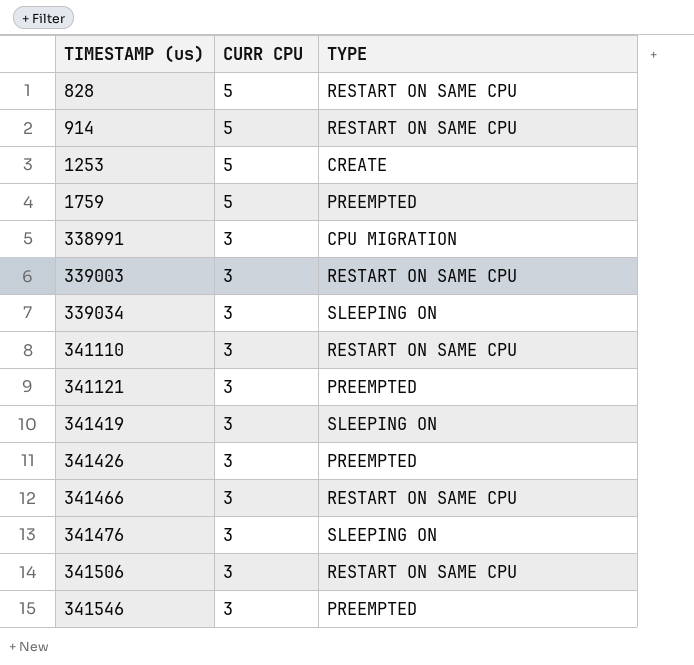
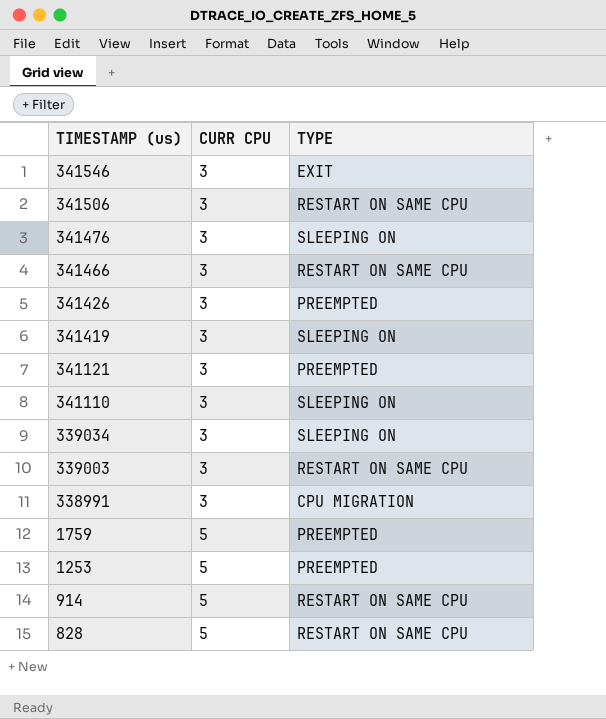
row order: TIMESTAMP (us) ascending -> TIMESTAMP (us) descending
341546 | TYPE: PREEMPTED -> EXIT
341110 | TYPE: RESTART ON SAME CPU -> SLEEPING ON
1253 | TYPE: CREATE -> PREEMPTED

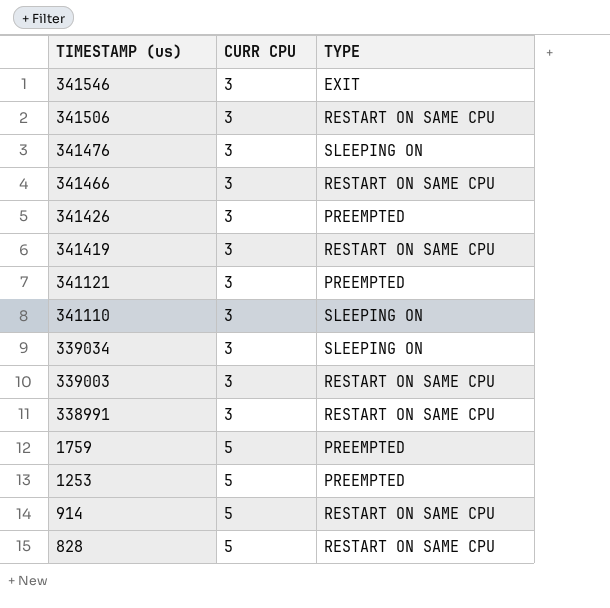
341419 | TYPE: SLEEPING ON -> RESTART ON SAME CPU
338991 | TYPE: CPU MIGRATION -> RESTART ON SAME CPU

